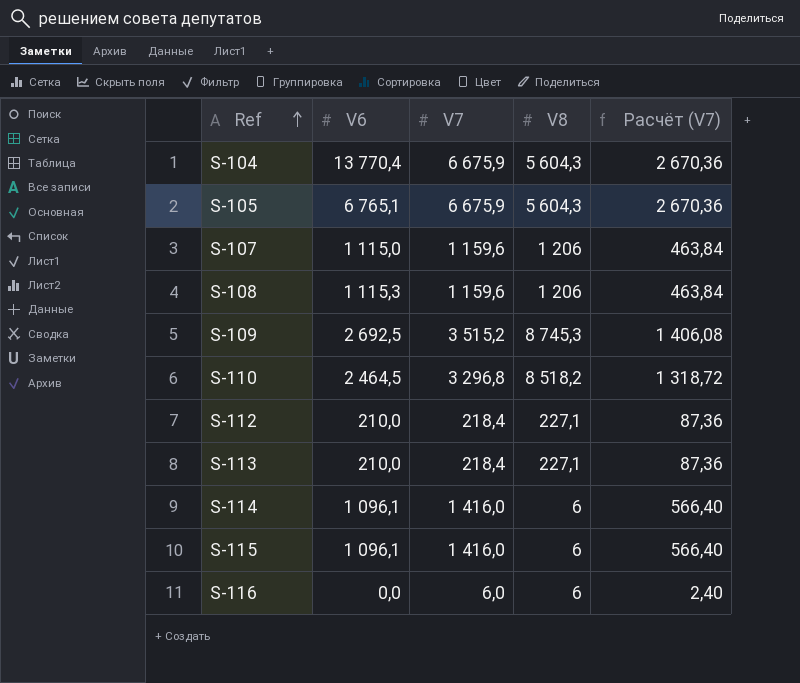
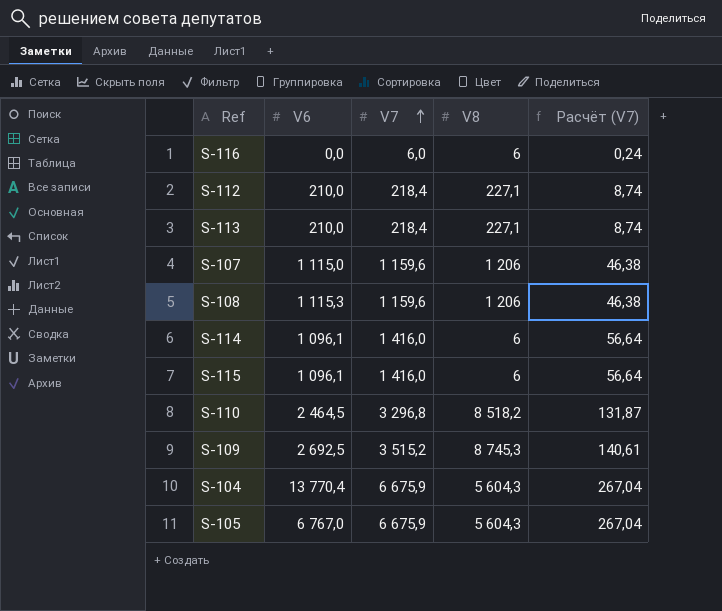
row order: Ref ascending -> V7 ascending
column Расчёт (V7) | formula: [V7] * 0,4 -> [V7] * 0,04
S-105 | V6: 6 765,1 -> 6 767,0

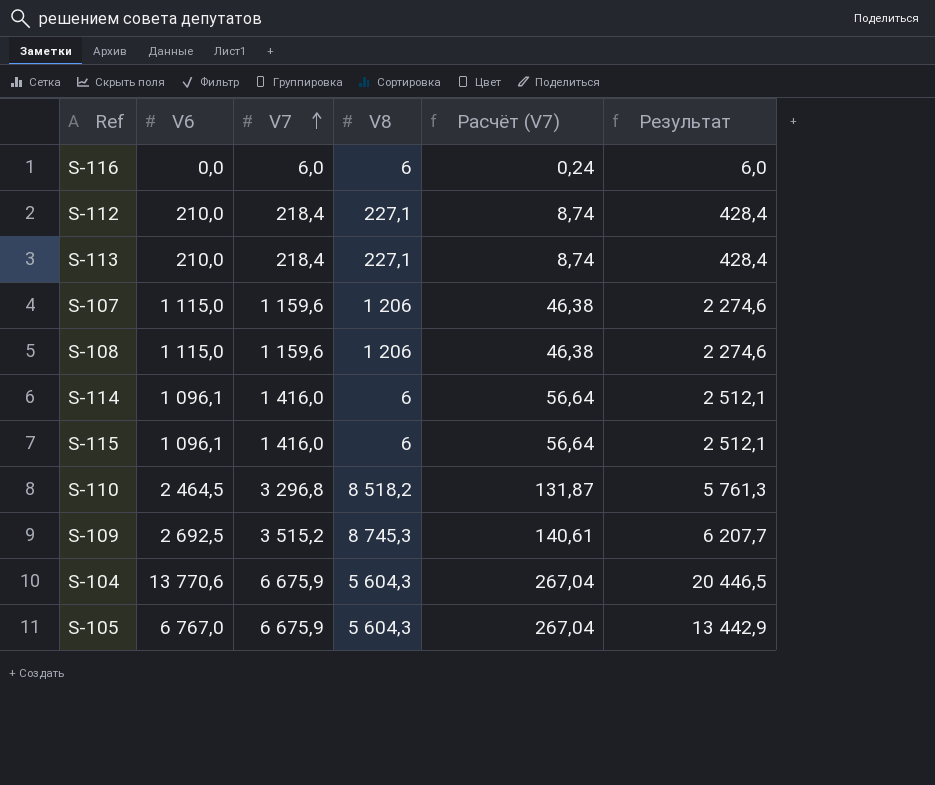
column Результат | formula: none -> [V6] + [V7]
S-108 | V6: 1 115,3 -> 1 115,0
S-104 | V6: 13 770,4 -> 13 770,6

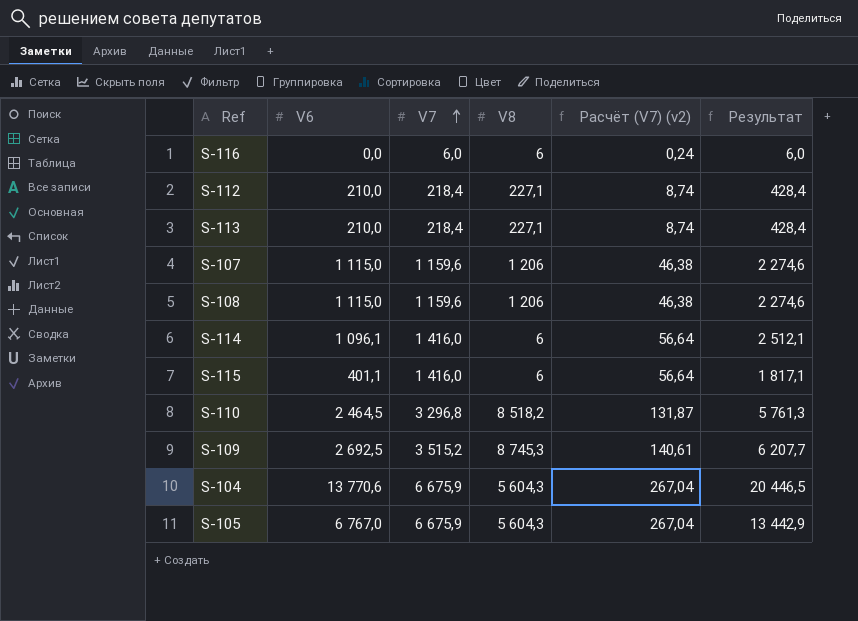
column name: Расчёт (V7) -> Расчёт (V7) (v2)
S-115 | V6: 1 096,1 -> 401,1
S-115 | Результат: 2 512,1 -> 1 817,1

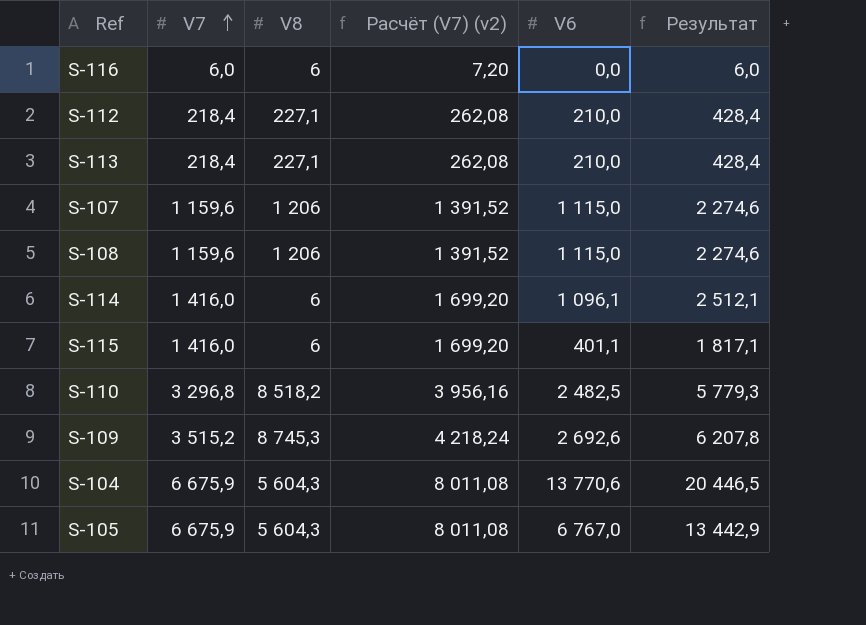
column Расчёт (V7) (v2) | formula: [V7] * 0,04 -> [V7] * 1,2
column V6 | position: 2 -> 5
S-110 | V6: 2 464,5 -> 2 482,5
S-110 | Результат: 5 761,3 -> 5 779,3
S-109 | V6: 2 692,5 -> 2 692,6
S-109 | Результат: 6 207,7 -> 6 207,8

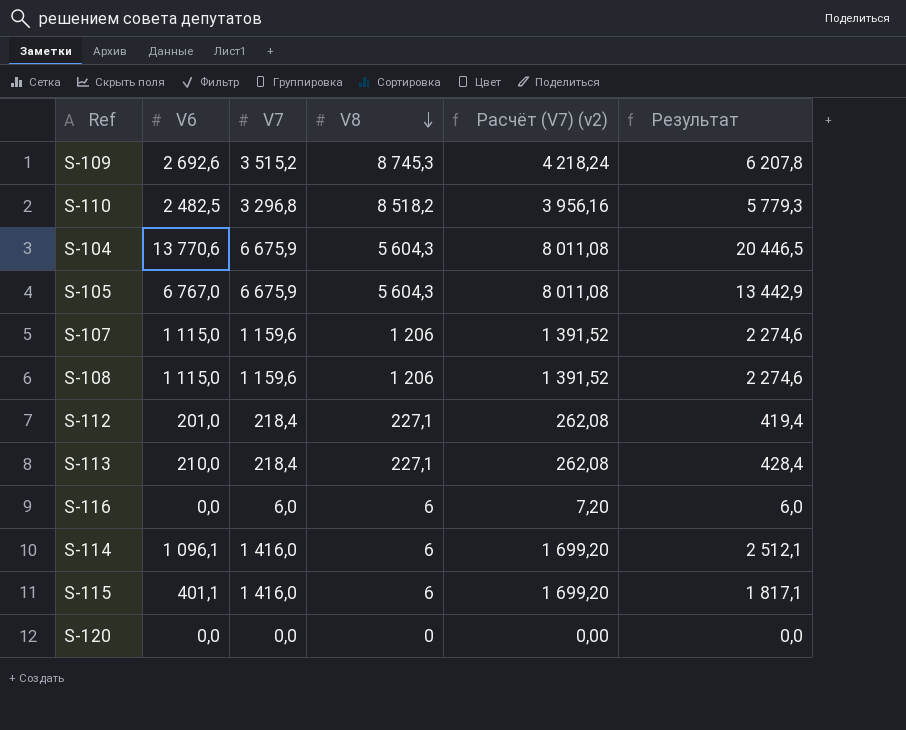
row order: V7 ascending -> V8 descending
column V6 | position: 5 -> 2
S-112 | V6: 210,0 -> 201,0
S-112 | Результат: 428,4 -> 419,4
row S-120: none -> 0,0 | 0,0 | 0 | 0,00 | 0,0

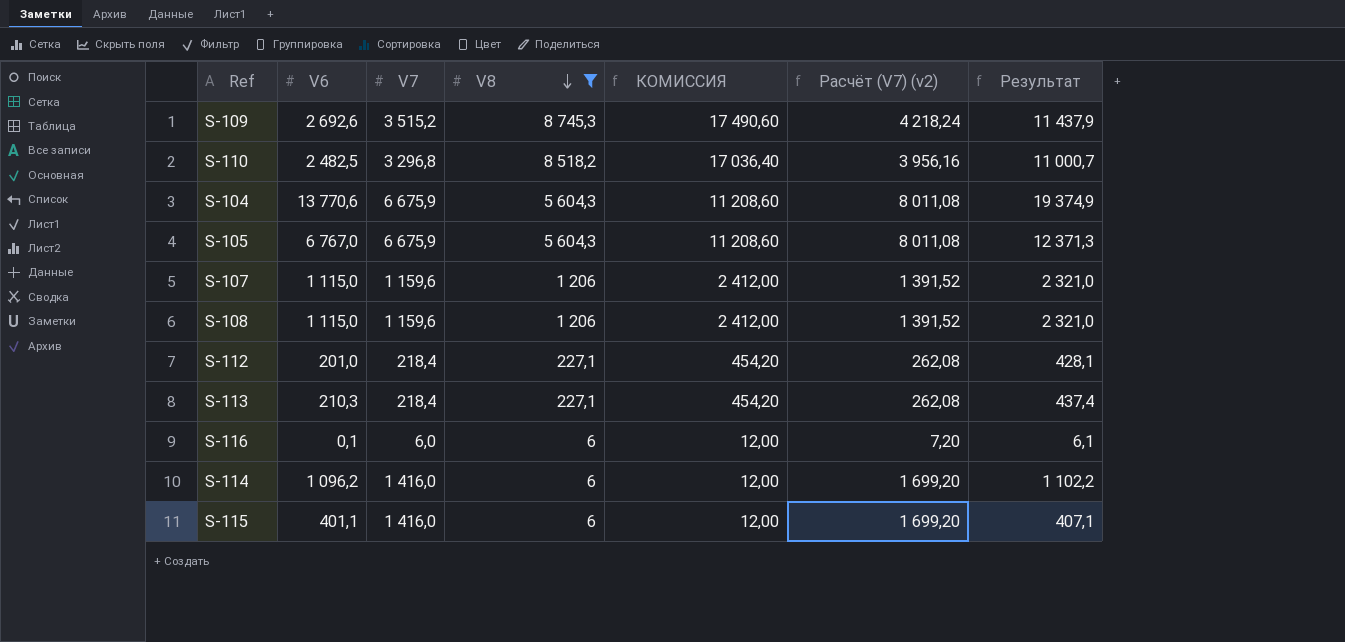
filter: none -> V8 != 0
column КОМИССИЯ | formula: none -> [V8] * 2
column Результат | formula: [V6] + [V7] -> [V6] + [V8]
S-113 | V6: 210,0 -> 210,3
S-116 | V6: 0,0 -> 0,1
S-114 | V6: 1 096,1 -> 1 096,2

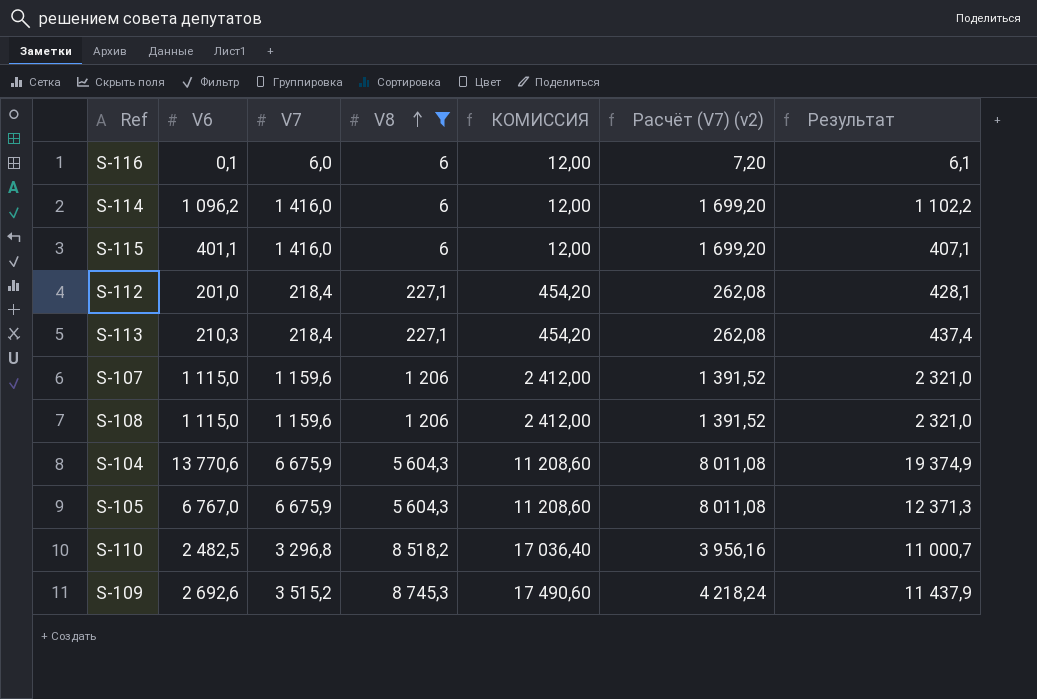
row order: V8 descending -> V8 ascending

